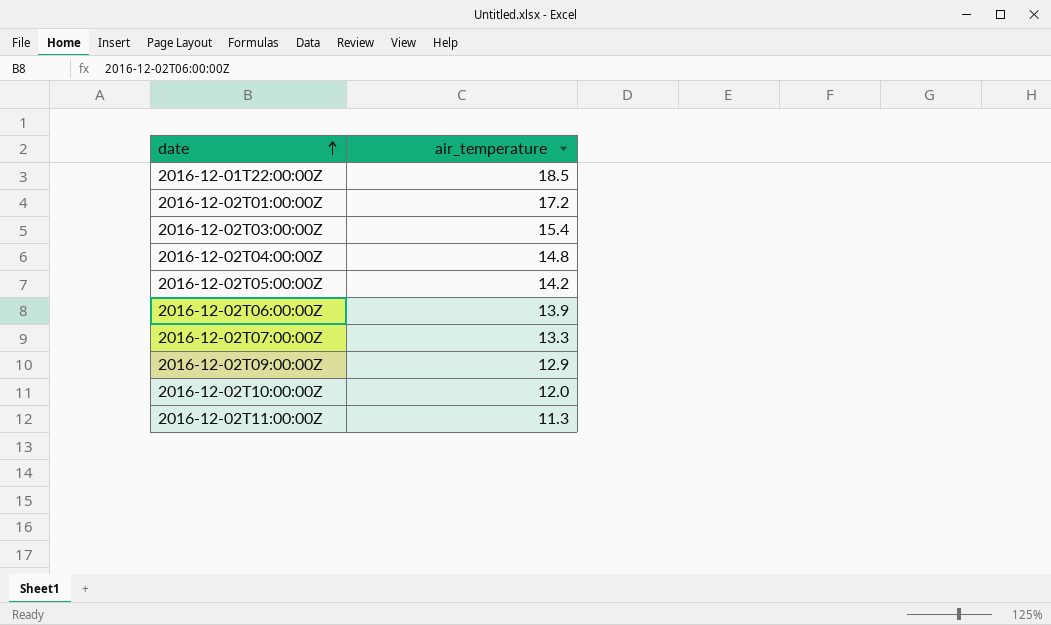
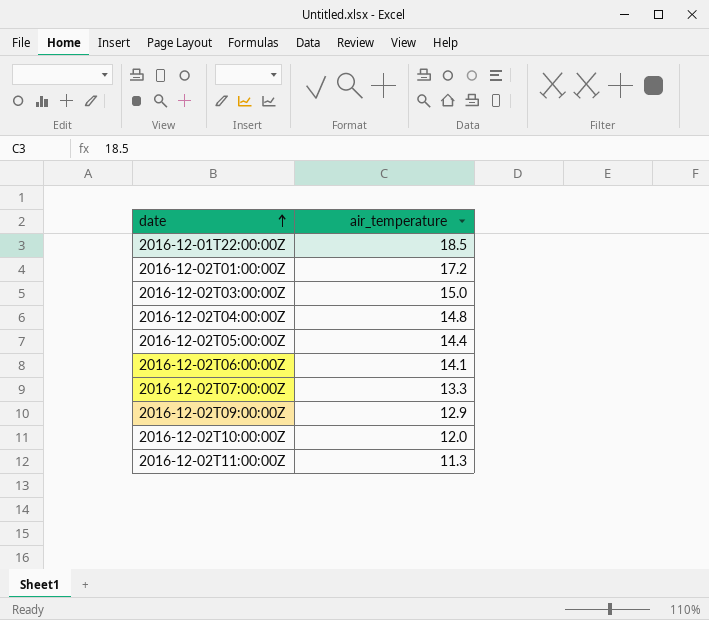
2016-12-02T03:00:00Z | air_temperature: 15.4 -> 15.0
2016-12-02T05:00:00Z | air_temperature: 14.2 -> 14.4
2016-12-02T06:00:00Z | air_temperature: 13.9 -> 14.1

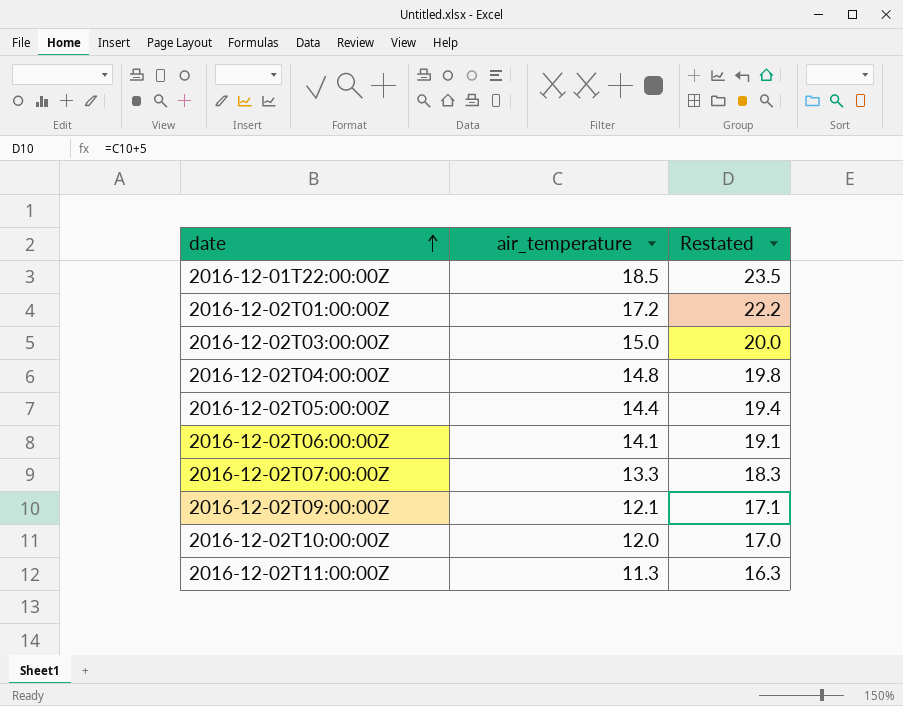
column Restated | formula: none -> [air_temperature] + 5
2016-12-02T09:00:00Z | air_temperature: 12.9 -> 12.1

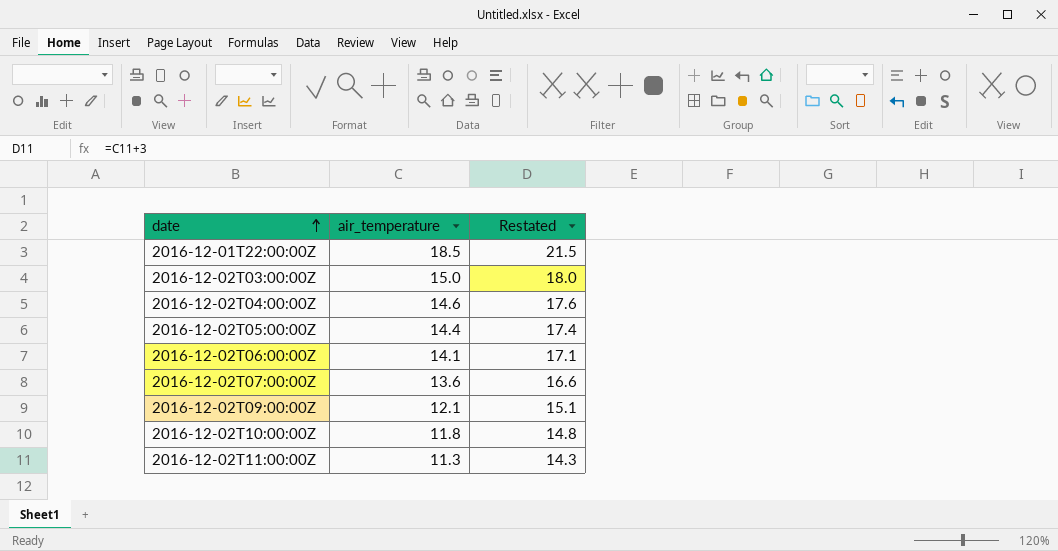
column Restated | formula: [air_temperature] + 5 -> [air_temperature] + 3
row 2016-12-02T01:00:00Z: 17.2 | 22.2 -> none
2016-12-02T04:00:00Z | air_temperature: 14.8 -> 14.6
2016-12-02T07:00:00Z | air_temperature: 13.3 -> 13.6
2016-12-02T10:00:00Z | air_temperature: 12.0 -> 11.8

